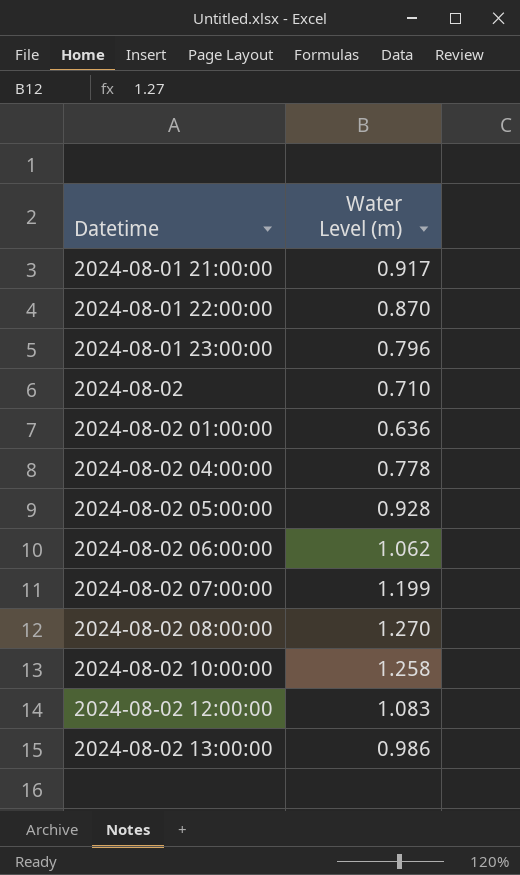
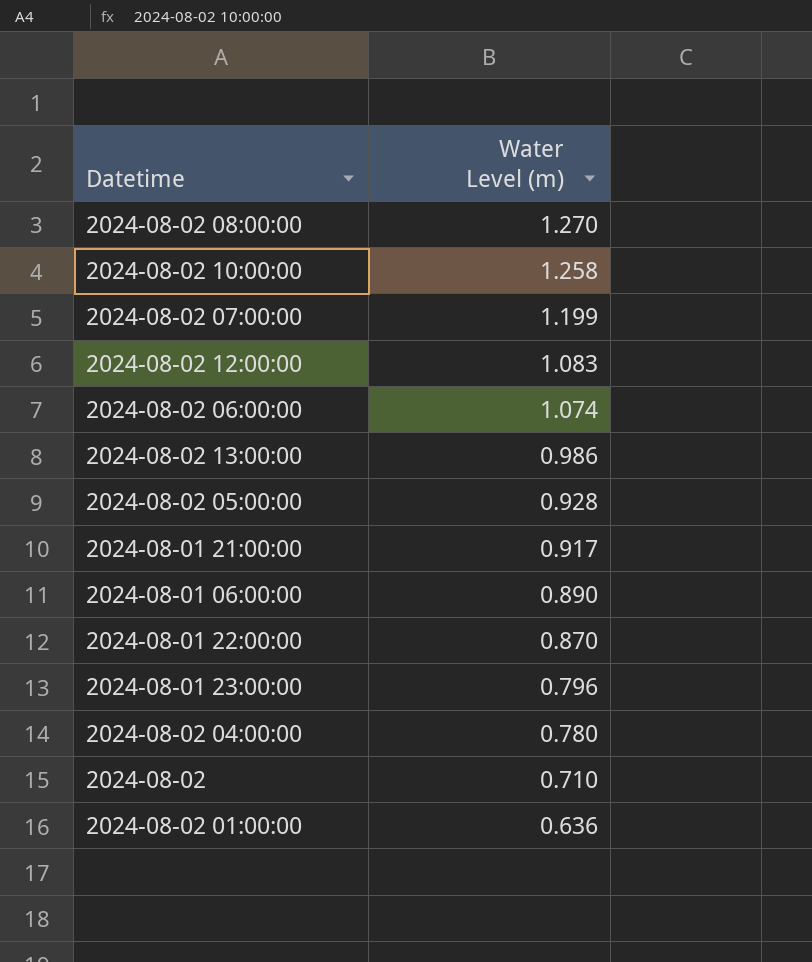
row order: Datetime ascending -> Water Level (m) descending
2024-08-02 06:00:00 | Water Level (m): 1.062 -> 1.074
row 2024-08-01 06:00:00: none -> 0.890
2024-08-02 04:00:00 | Water Level (m): 0.778 -> 0.780

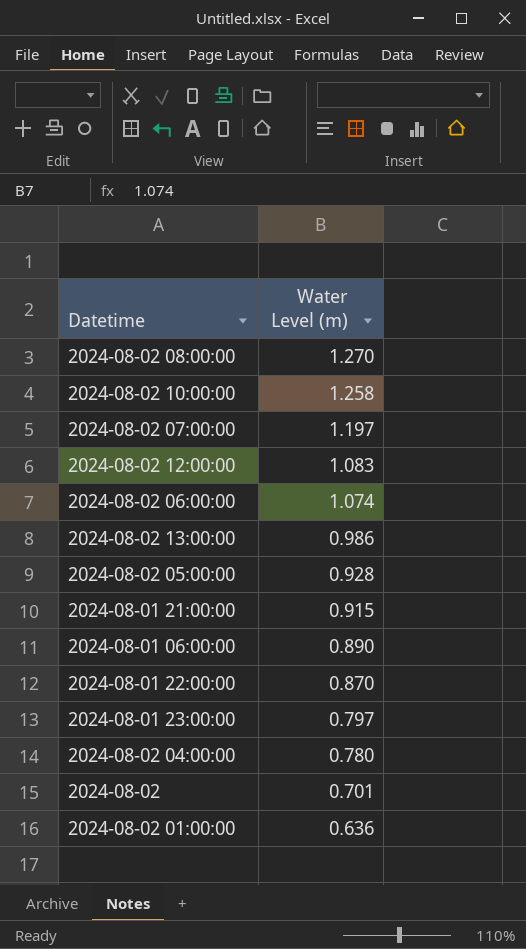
2024-08-02 07:00:00 | Water Level (m): 1.199 -> 1.197
2024-08-01 21:00:00 | Water Level (m): 0.917 -> 0.915
2024-08-01 23:00:00 | Water Level (m): 0.796 -> 0.797
2024-08-02 | Water Level (m): 0.710 -> 0.701

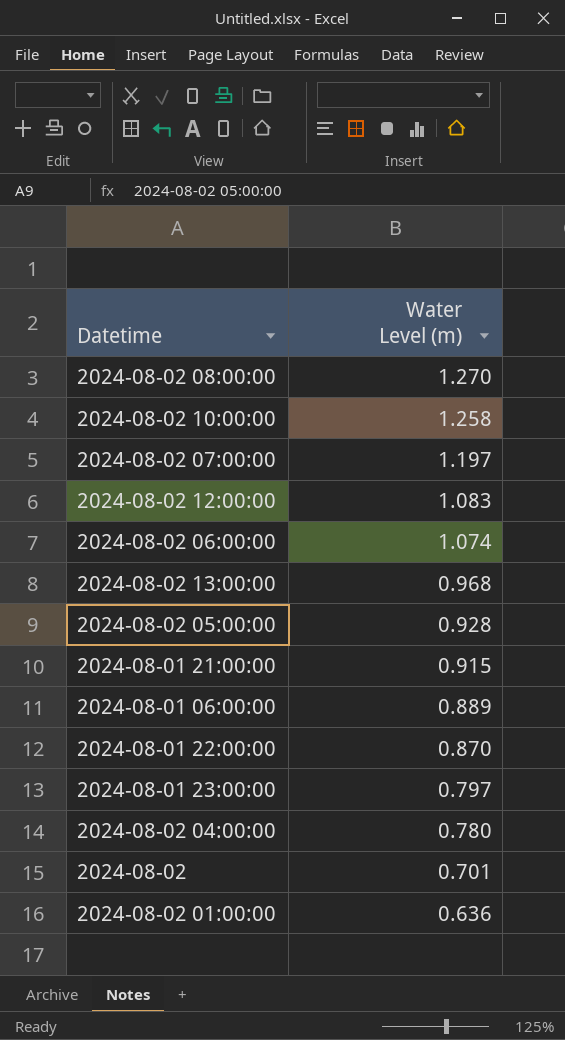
2024-08-02 13:00:00 | Water Level (m): 0.986 -> 0.968
2024-08-01 06:00:00 | Water Level (m): 0.890 -> 0.889

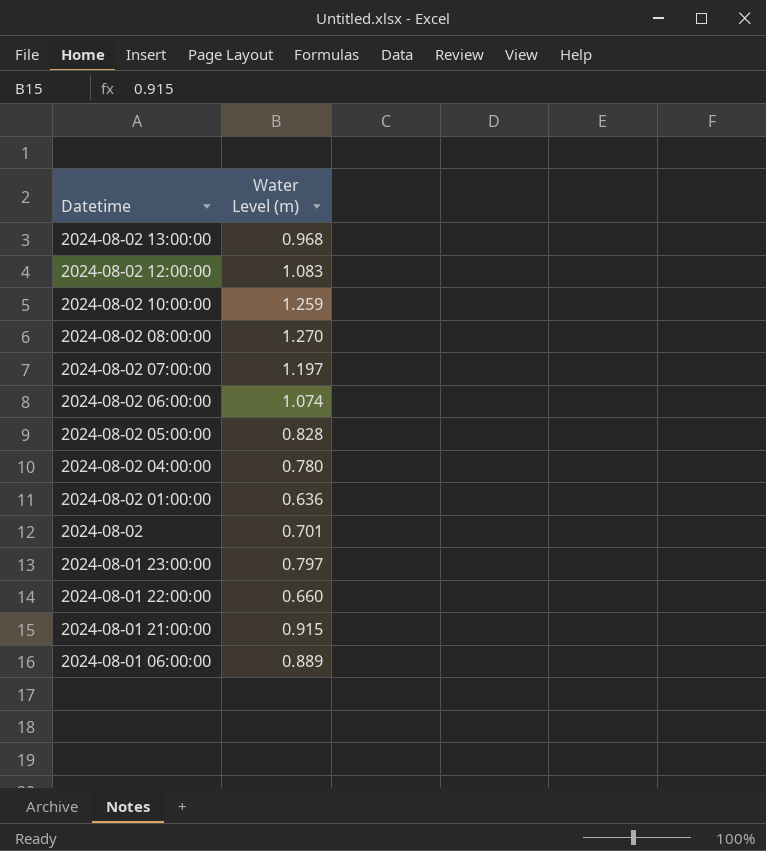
row order: Water Level (m) descending -> Datetime descending
2024-08-02 10:00:00 | Water Level (m): 1.258 -> 1.259
2024-08-02 05:00:00 | Water Level (m): 0.928 -> 0.828
2024-08-01 22:00:00 | Water Level (m): 0.870 -> 0.660

